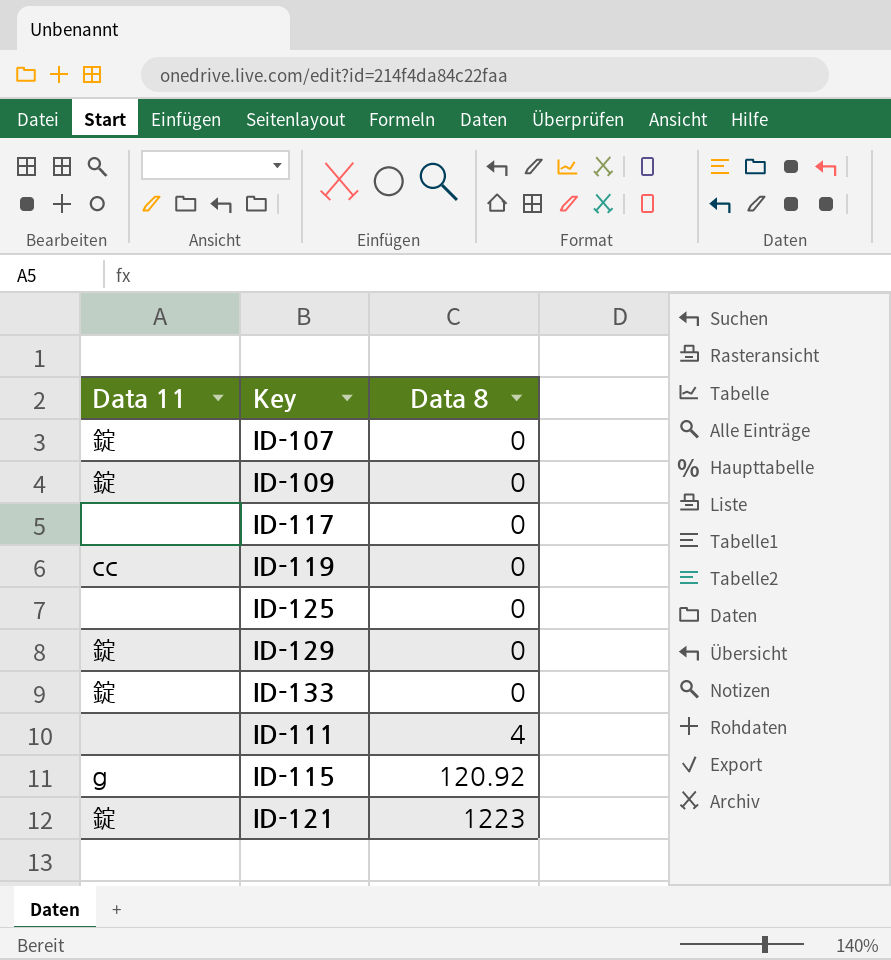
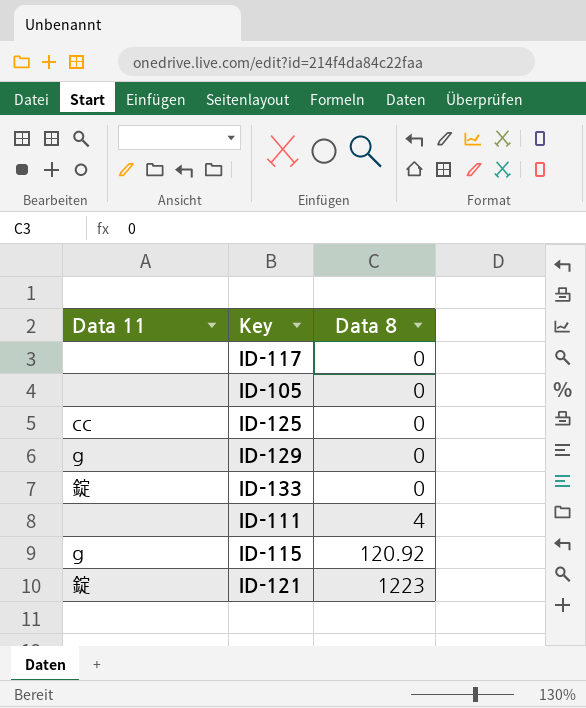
row ID-107: 錠 | 0 -> none
row ID-109: 錠 | 0 -> none
row ID-119: cc | 0 -> none
row ID-105: none -> none | 0
ID-125 | Data 11: none -> cc
ID-129 | Data 11: 錠 -> g

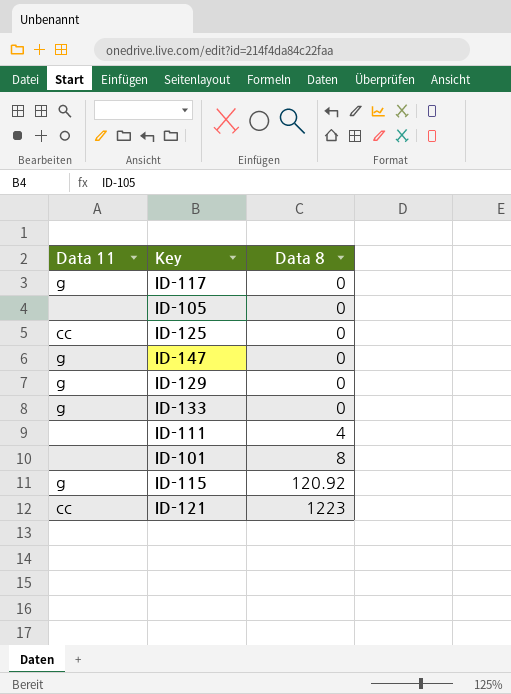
ID-117 | Data 11: none -> g
row ID-147: none -> g | 0
ID-133 | Data 11: 錠 -> g
row ID-101: none -> none | 8
ID-121 | Data 11: 錠 -> cc

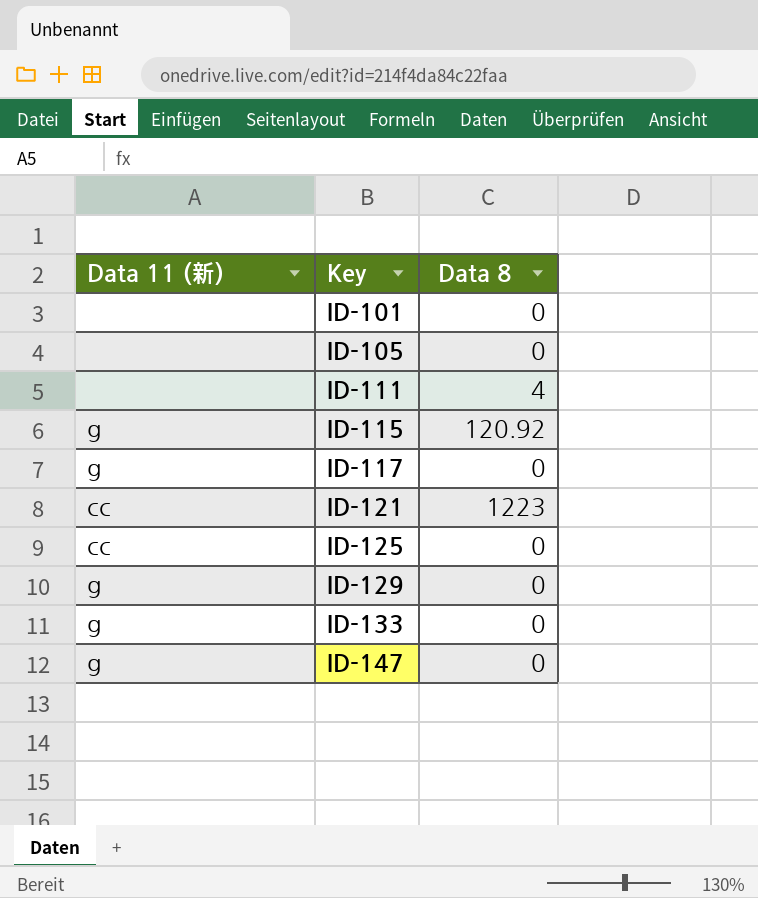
row order: Data 8 ascending -> Key ascending
column name: Data 11 -> Data 11 (新)
ID-101 | Data 8: 8 -> 0

